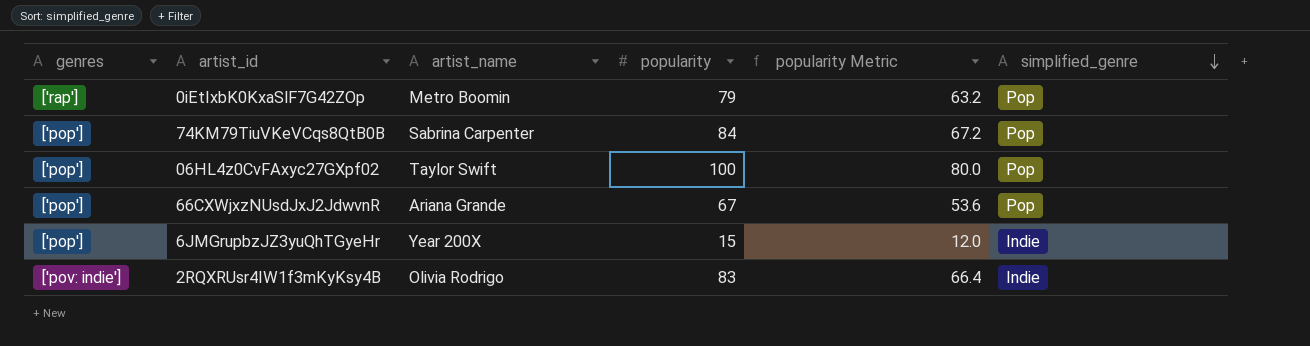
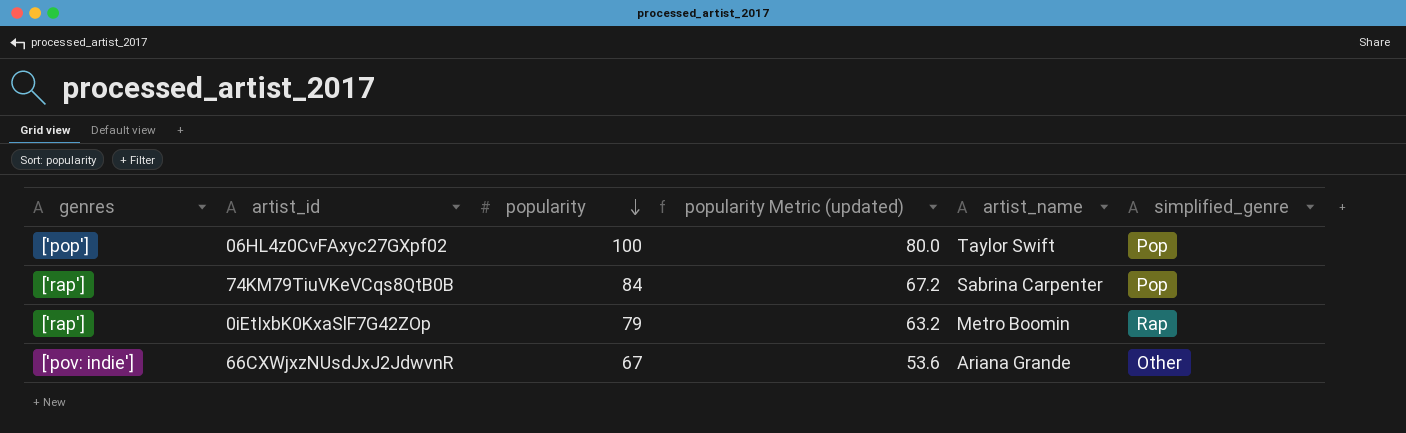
row order: simplified_genre descending -> popularity descending
column name: popularity Metric -> popularity Metric (updated)
column artist_name | position: 3 -> 5
row 6JMGrupbzJZ3yuQhTGyeHr: ['pop'] | Year 200X | 15 | 12.0 | Indie -> none
row 2RQXRUsr4IW1f3mKyKsy4B: ['pov: indie'] | Olivia Rodrigo | 83 | 66.4 | Indie -> none
74KM79TiuVKeVCqs8QtB0B | genres: ['pop'] -> ['rap']
0iEtIxbK0KxaSlF7G42ZOp | simplified_genre: Pop -> Rap
66CXWjxzNUsdJxJ2JdwvnR | genres: ['pop'] -> ['pov: indie']
66CXWjxzNUsdJxJ2JdwvnR | simplified_genre: Pop -> Other

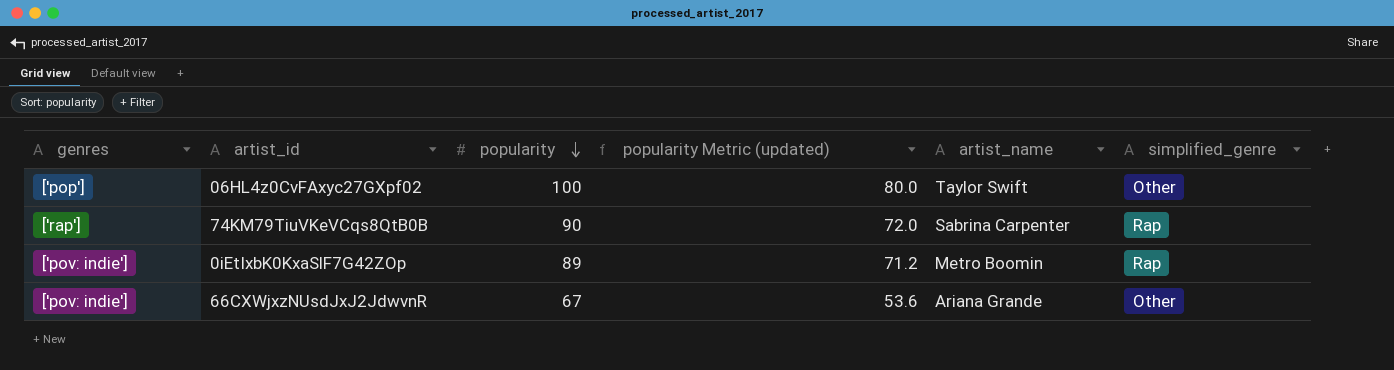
06HL4z0CvFAxyc27GXpf02 | simplified_genre: Pop -> Other
74KM79TiuVKeVCqs8QtB0B | popularity: 84 -> 90
74KM79TiuVKeVCqs8QtB0B | popularity Metric (updated): 67.2 -> 72.0
74KM79TiuVKeVCqs8QtB0B | simplified_genre: Pop -> Rap
0iEtIxbK0KxaSlF7G42ZOp | genres: ['rap'] -> ['pov: indie']
0iEtIxbK0KxaSlF7G42ZOp | popularity: 79 -> 89
0iEtIxbK0KxaSlF7G42ZOp | popularity Metric (updated): 63.2 -> 71.2

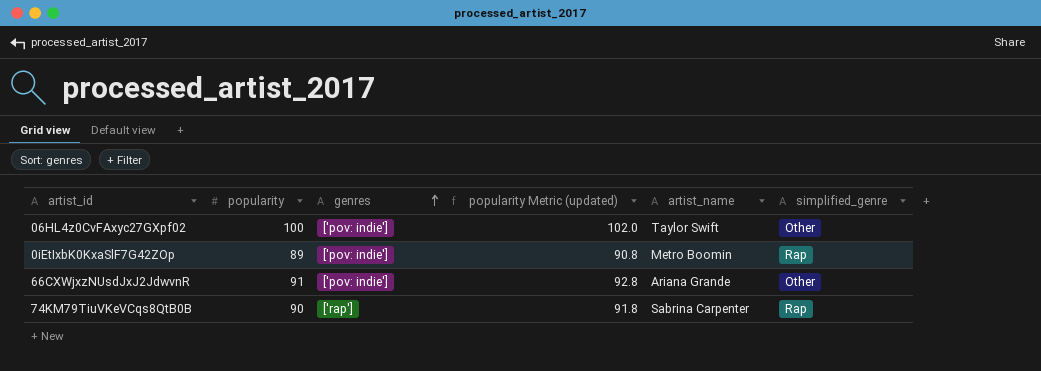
row order: popularity descending -> genres ascending
column genres | position: 1 -> 3
column popularity Metric (updated) | formula: [popularity] * 0.8 -> [popularity] * 1.02
06HL4z0CvFAxyc27GXpf02 | genres: ['pop'] -> ['pov: indie']
66CXWjxzNUsdJxJ2JdwvnR | popularity: 67 -> 91

